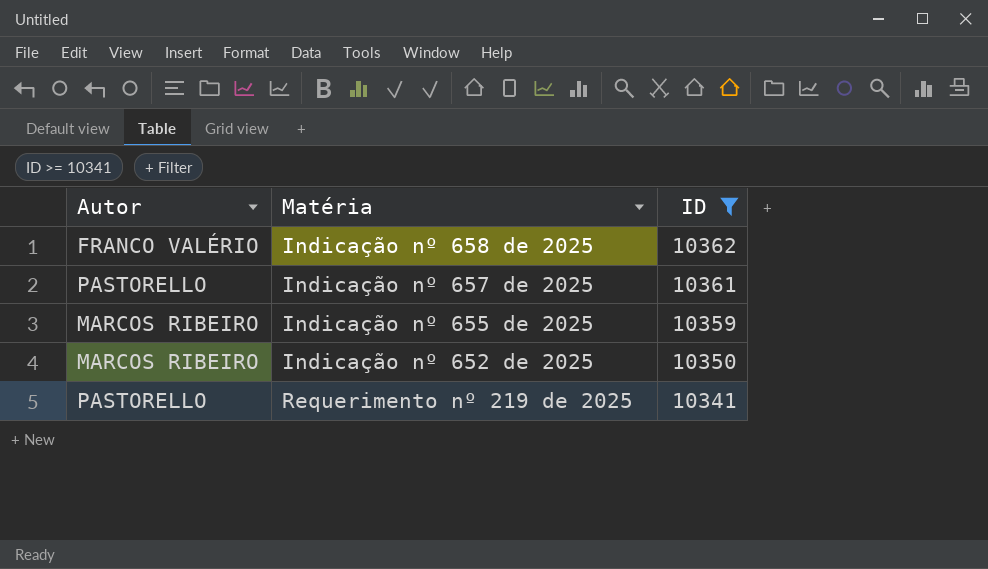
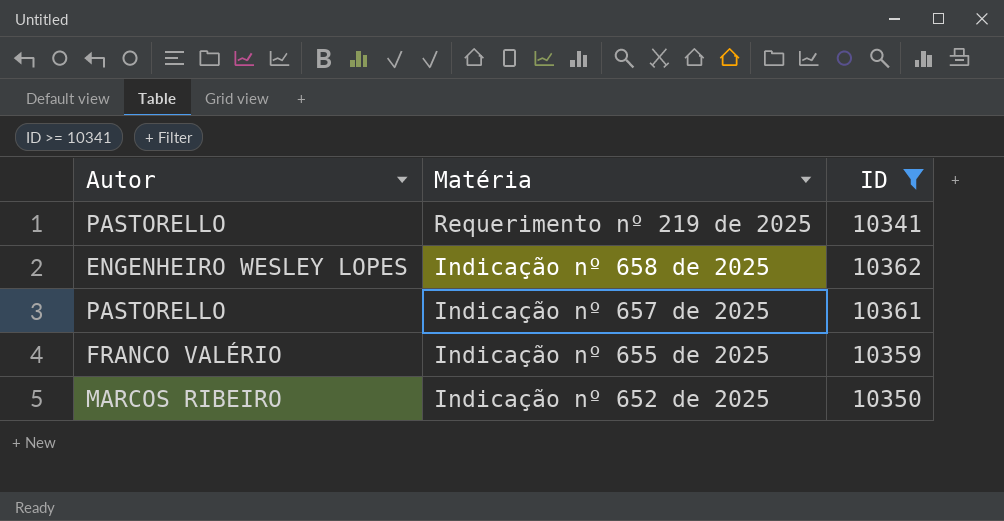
row order: ID descending -> Matéria descending
Indicação nº 658 de 2025 | Autor: FRANCO VALÉRIO -> ENGENHEIRO WESLEY LOPES
Indicação nº 655 de 2025 | Autor: MARCOS RIBEIRO -> FRANCO VALÉRIO

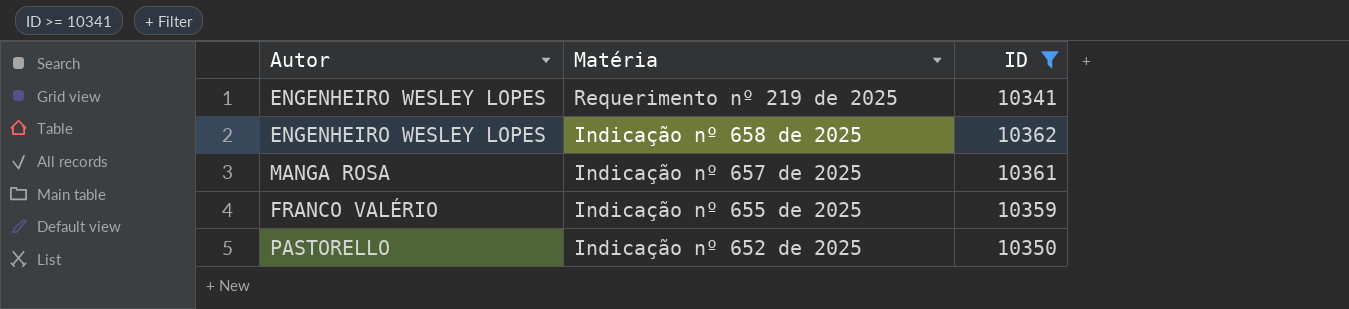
Requerimento nº 219 de 2025 | Autor: PASTORELLO -> ENGENHEIRO WESLEY LOPES
Indicação nº 657 de 2025 | Autor: PASTORELLO -> MANGA ROSA
Indicação nº 652 de 2025 | Autor: MARCOS RIBEIRO -> PASTORELLO

